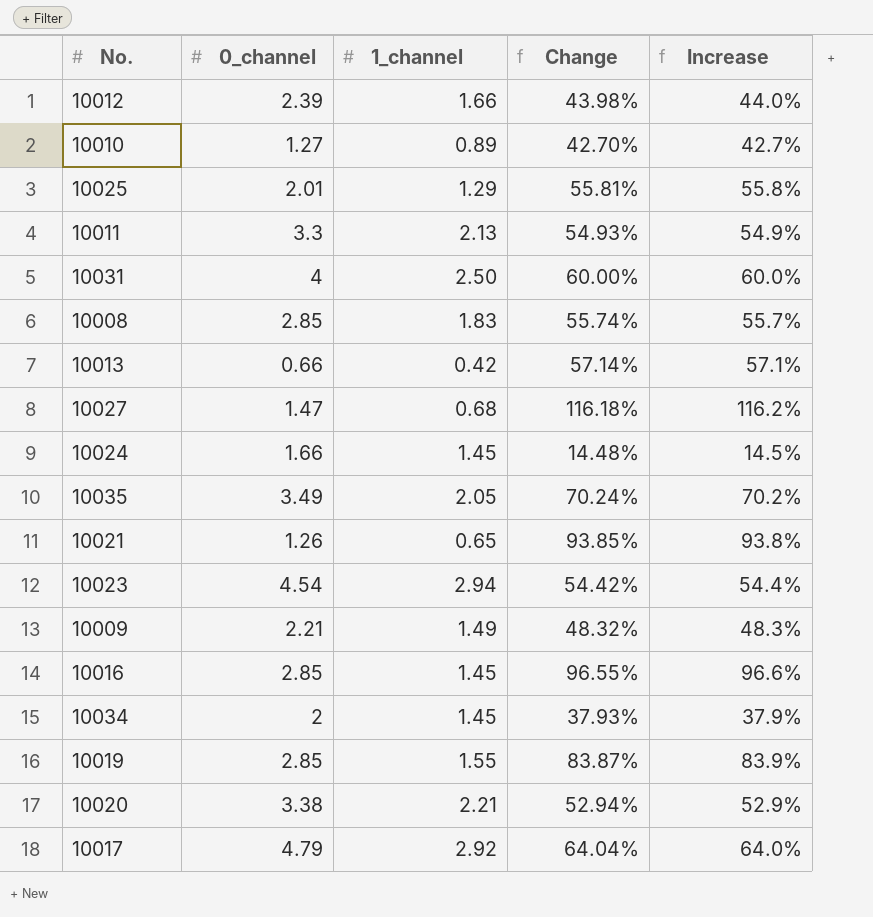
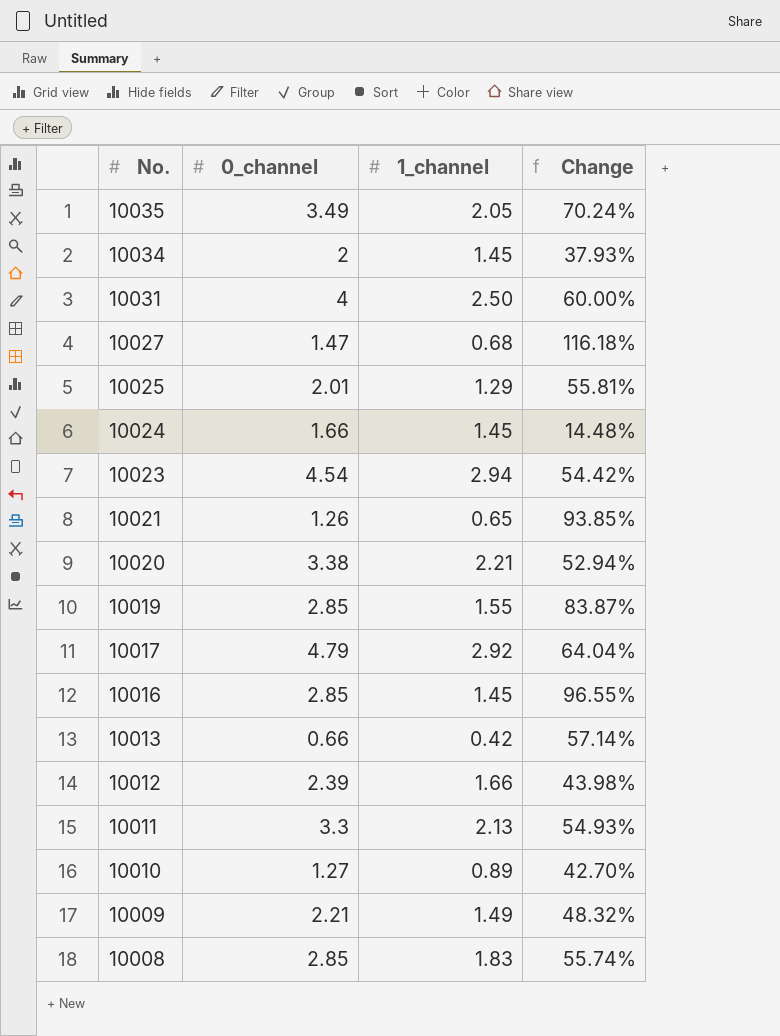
row order: none -> No. descending
column Increase | formula: ([0_channel] - [1_channel]) / [1_channel] -> none

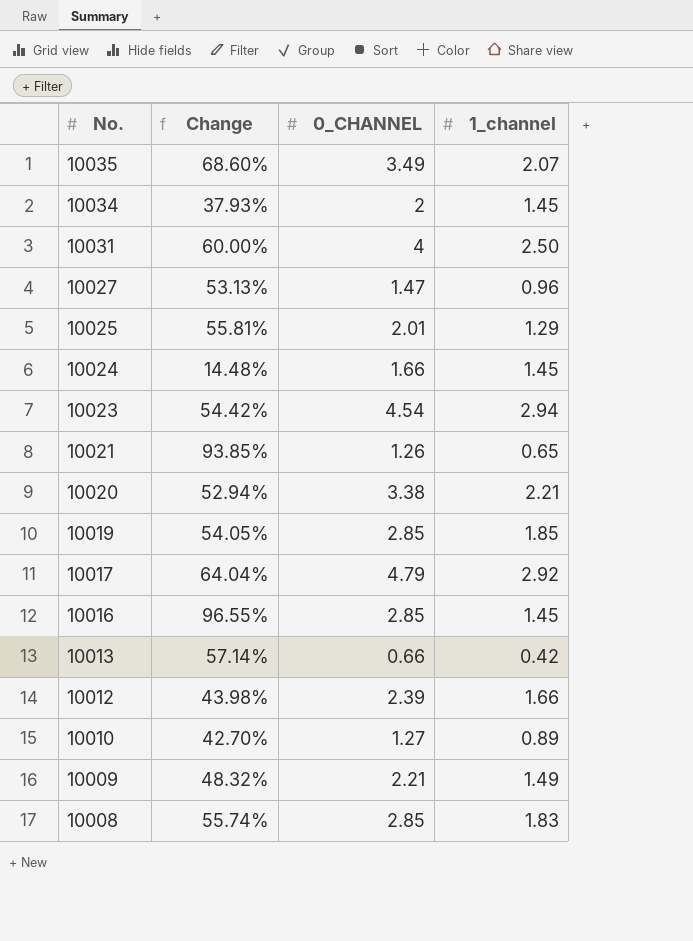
column Change | position: 4 -> 2
column name: 0_channel -> 0_CHANNEL
row 10011: 3.3 | 2.13 | 54.93% -> none
10035 | Change: 70.24% -> 68.60%
10035 | 1_channel: 2.05 -> 2.07
10027 | Change: 116.18% -> 53.13%
10027 | 1_channel: 0.68 -> 0.96
10019 | Change: 83.87% -> 54.05%
10019 | 1_channel: 1.55 -> 1.85

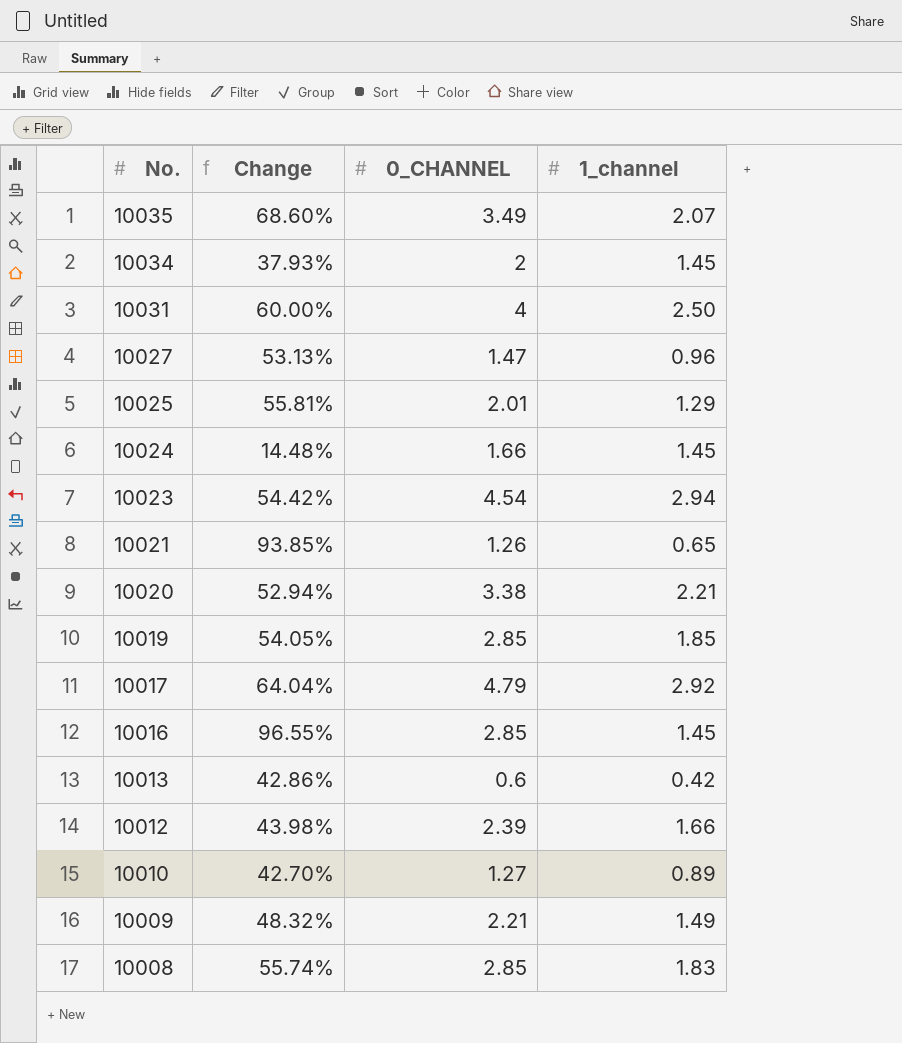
10013 | Change: 57.14% -> 42.86%
10013 | 0_CHANNEL: 0.66 -> 0.6

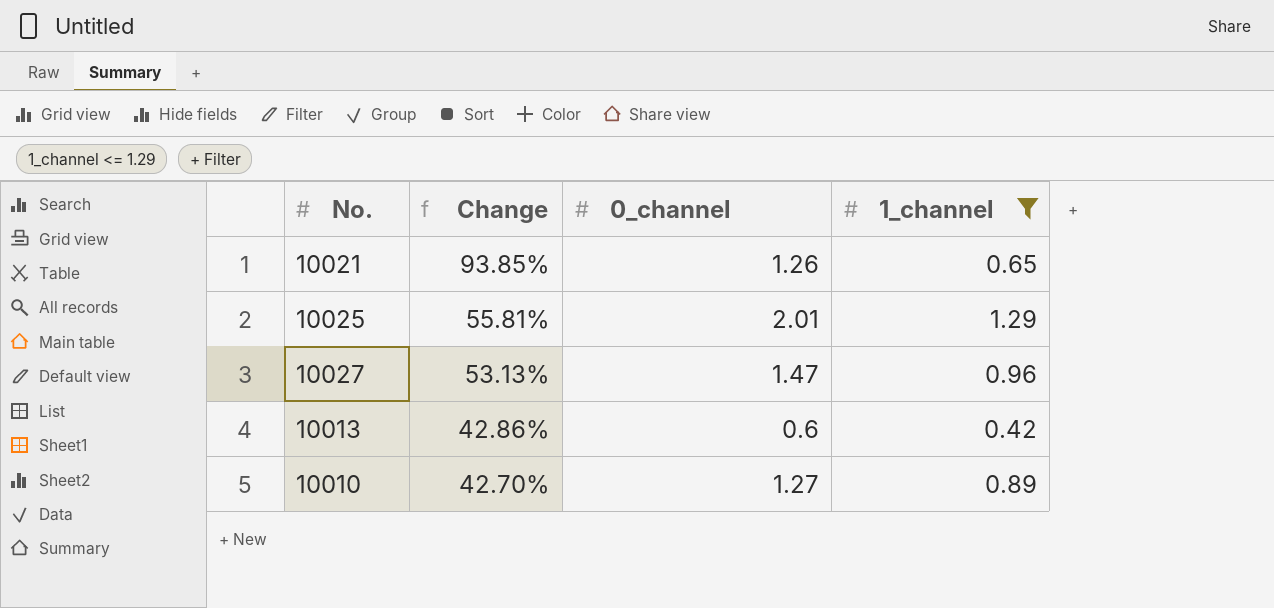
filter: none -> 1_channel <= 1.29
row order: No. descending -> Change descending
column name: 0_CHANNEL -> 0_channel

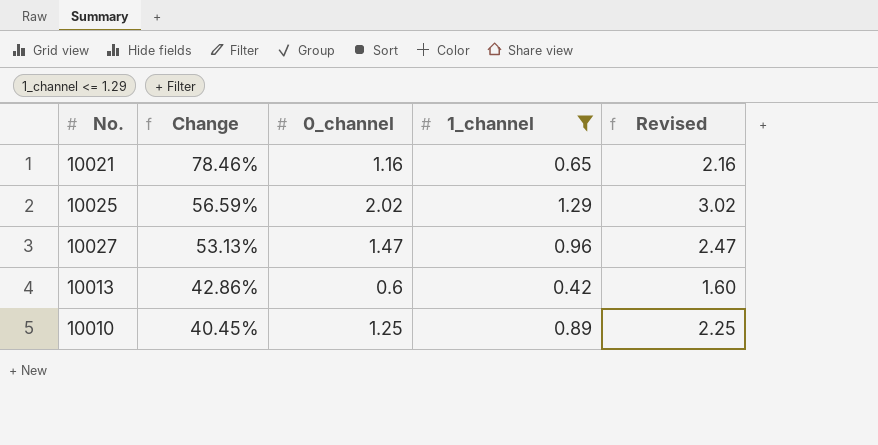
column Revised | formula: none -> [0_channel] + 1
10021 | Change: 93.85% -> 78.46%
10021 | 0_channel: 1.26 -> 1.16
10025 | Change: 55.81% -> 56.59%
10025 | 0_channel: 2.01 -> 2.02
10010 | Change: 42.70% -> 40.45%
10010 | 0_channel: 1.27 -> 1.25

